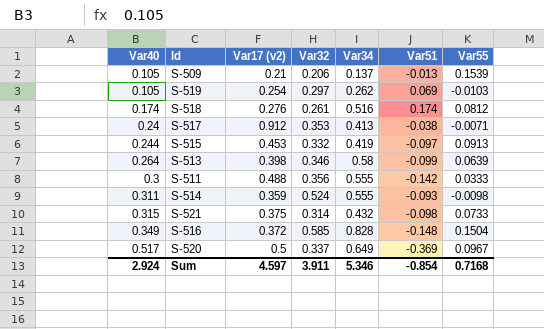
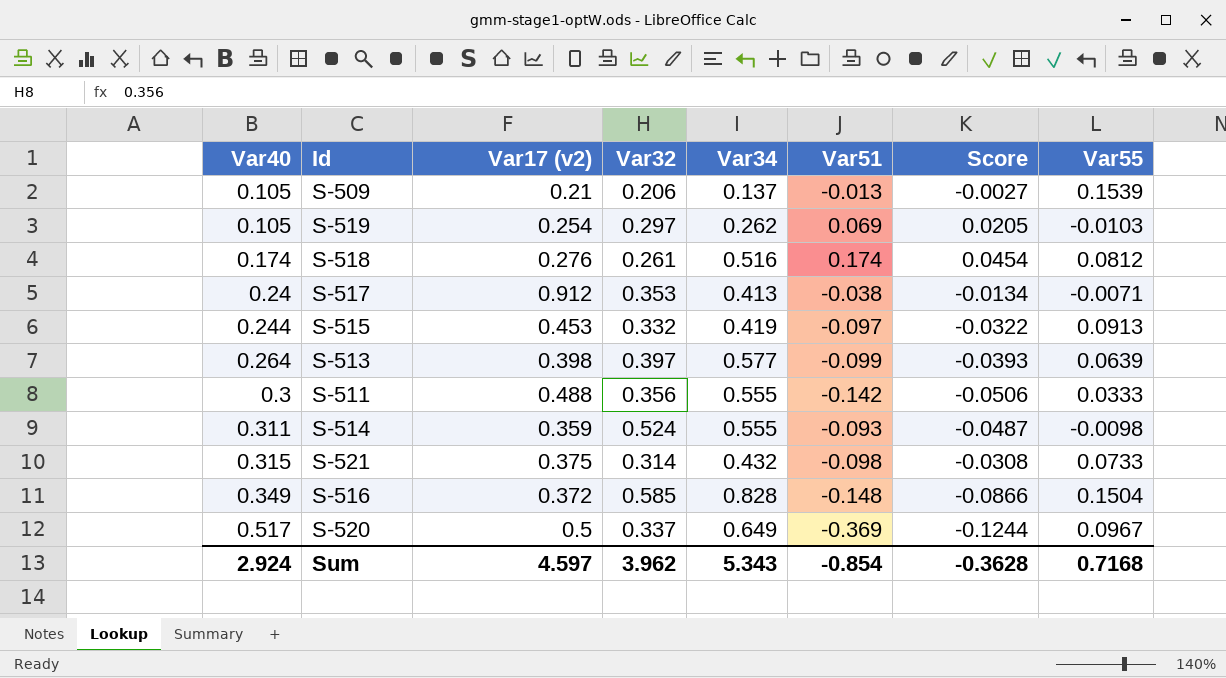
column Score | formula: none -> [Var32] * [Var51]
S-513 | Var32: 0.346 -> 0.397
S-513 | Var34: 0.58 -> 0.577
Sum | Var32: 3.911 -> 3.962
Sum | Var34: 5.346 -> 5.343

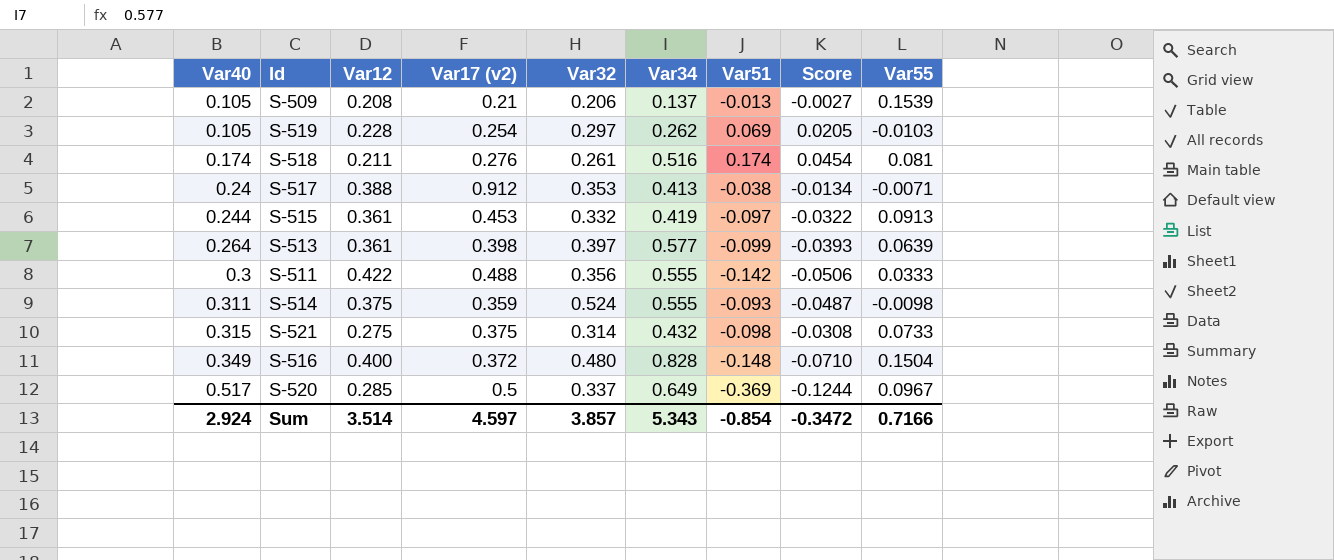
column Var12 | position: none -> 3
S-518 | Var55: 0.0812 -> 0.081
S-516 | Var32: 0.585 -> 0.480
S-516 | Score: -0.0866 -> -0.0710
Sum | Var32: 3.962 -> 3.857
Sum | Score: -0.3628 -> -0.3472
Sum | Var55: 0.7168 -> 0.7166

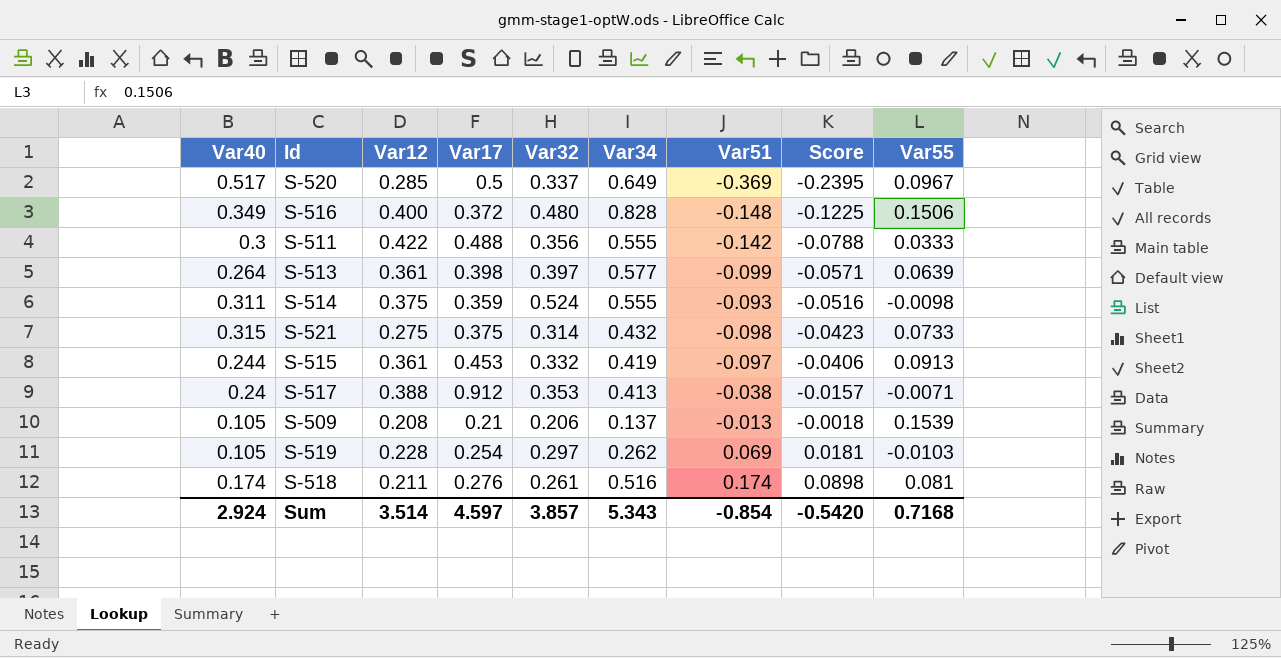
row order: Var40 ascending -> Score ascending
column name: Var17 (v2) -> Var17
column Score | formula: [Var32] * [Var51] -> [Var34] * [Var51]
S-516 | Var55: 0.1504 -> 0.1506
Sum | Score: -0.3472 -> -0.5420
Sum | Var55: 0.7166 -> 0.7168

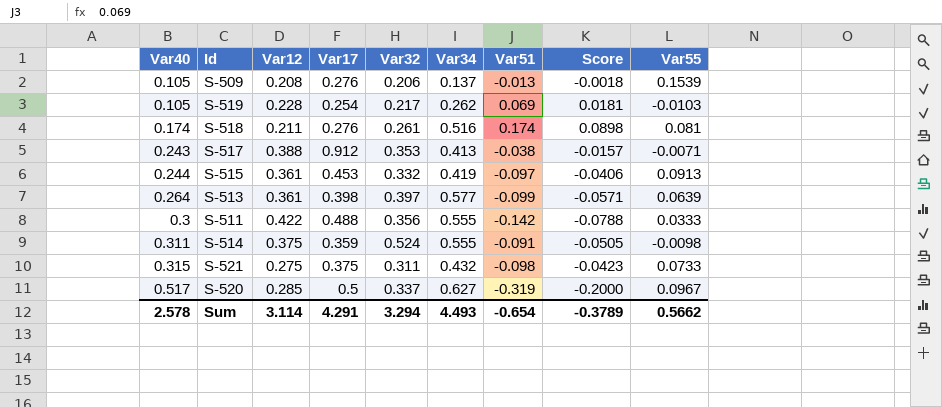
row order: Score ascending -> Var40 ascending
row S-516: 0.349 | 0.400 | 0.372 | 0.480 | 0.828 | -0.148 | -0.1225 | 0.1506 -> none
S-509 | Var17: 0.21 -> 0.276
S-519 | Var32: 0.297 -> 0.217
S-517 | Var40: 0.24 -> 0.243
S-514 | Var51: -0.093 -> -0.091
S-514 | Score: -0.0516 -> -0.0505
S-521 | Var32: 0.314 -> 0.311
S-520 | Var34: 0.649 -> 0.627
S-520 | Var51: -0.369 -> -0.319
S-520 | Score: -0.2395 -> -0.2000
Sum | Var40: 2.924 -> 2.578
Sum | Var12: 3.514 -> 3.114
Sum | Var17: 4.597 -> 4.291
Sum | Var32: 3.857 -> 3.294
Sum | Var34: 5.343 -> 4.493
Sum | Var51: -0.854 -> -0.654
Sum | Score: -0.5420 -> -0.3789
Sum | Var55: 0.7168 -> 0.5662

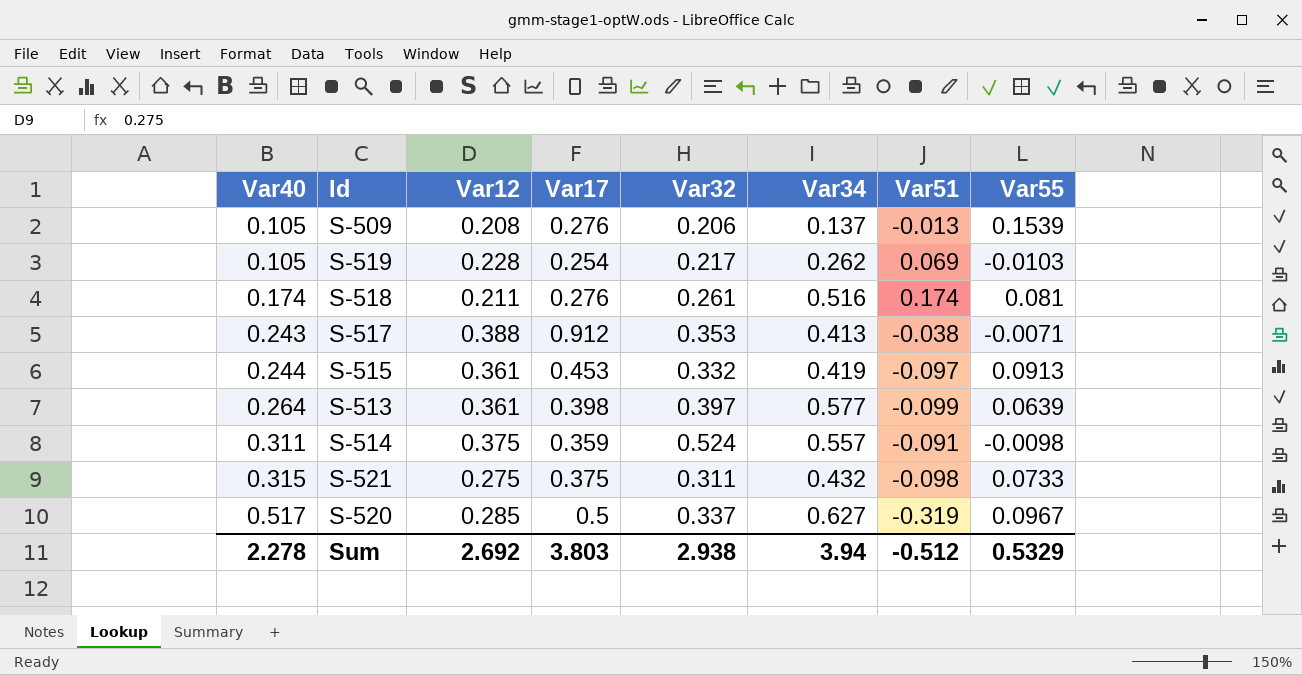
column Score | formula: [Var34] * [Var51] -> none
row S-511: 0.3 | 0.422 | 0.488 | 0.356 | 0.555 | -0.142 | -0.0788 | 0.0333 -> none
S-514 | Var34: 0.555 -> 0.557
Sum | Var40: 2.578 -> 2.278
Sum | Var12: 3.114 -> 2.692
Sum | Var17: 4.291 -> 3.803
Sum | Var32: 3.294 -> 2.938
Sum | Var34: 4.493 -> 3.94
Sum | Var51: -0.654 -> -0.512
Sum | Var55: 0.5662 -> 0.5329

